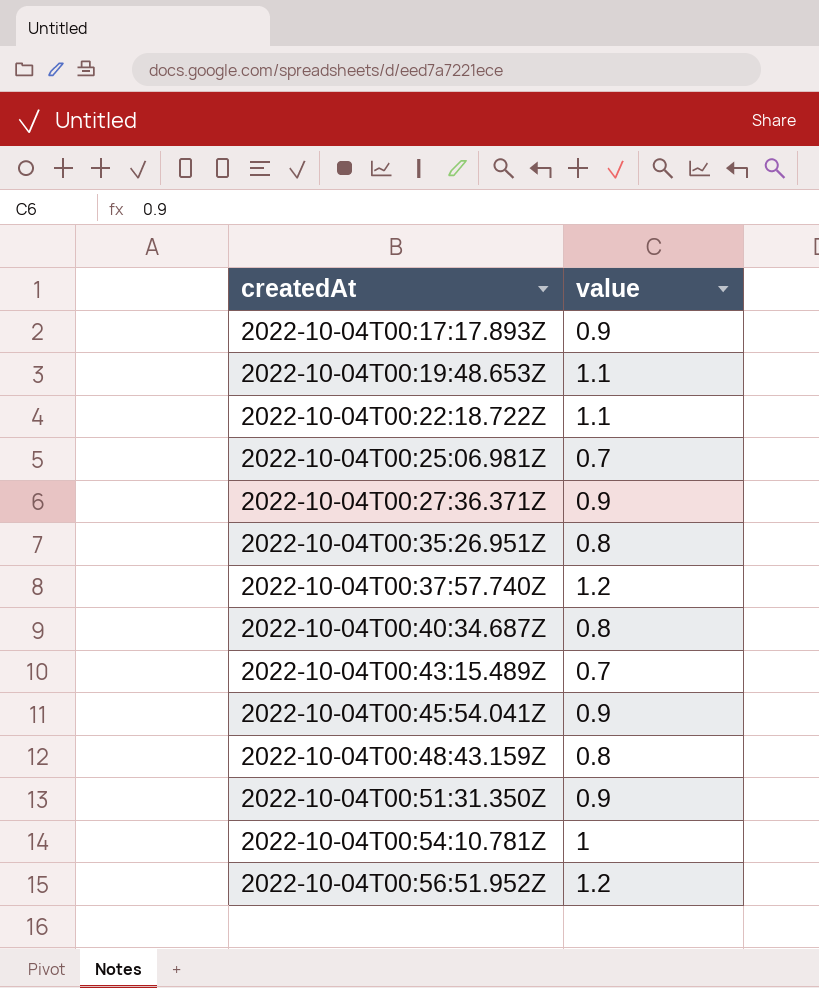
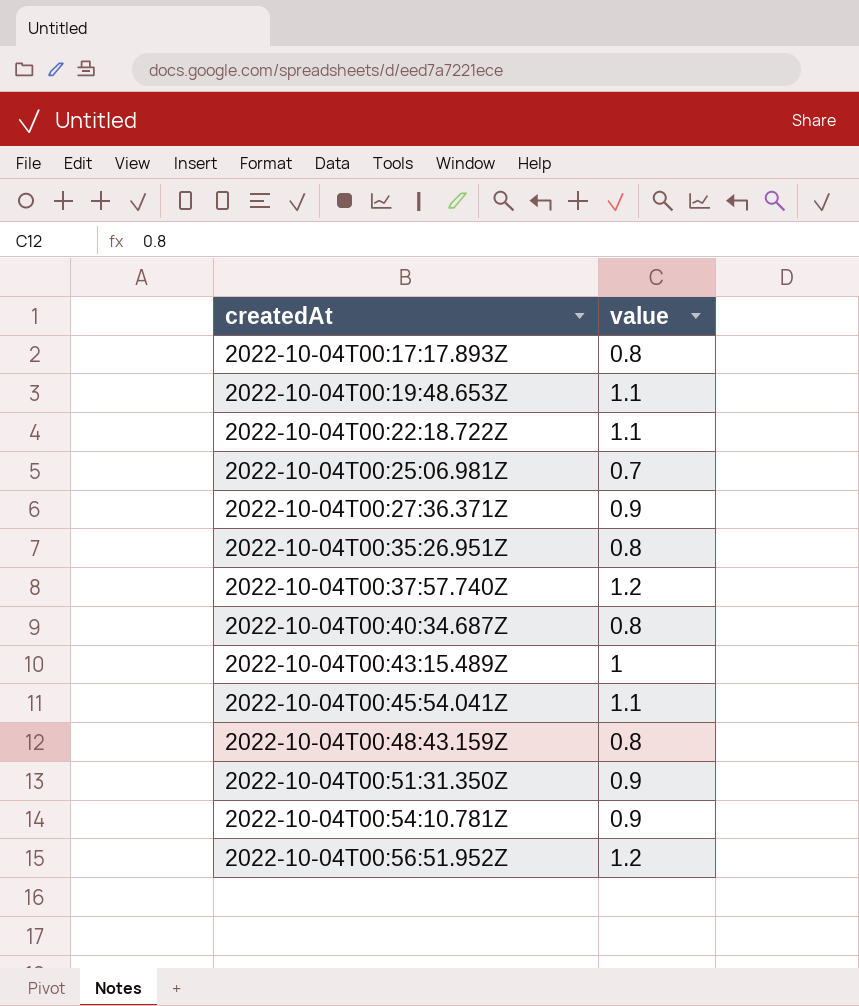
2022-10-04T00:17:17.893Z | value: 0.9 -> 0.8
2022-10-04T00:43:15.489Z | value: 0.7 -> 1
2022-10-04T00:45:54.041Z | value: 0.9 -> 1.1
2022-10-04T00:54:10.781Z | value: 1 -> 0.9

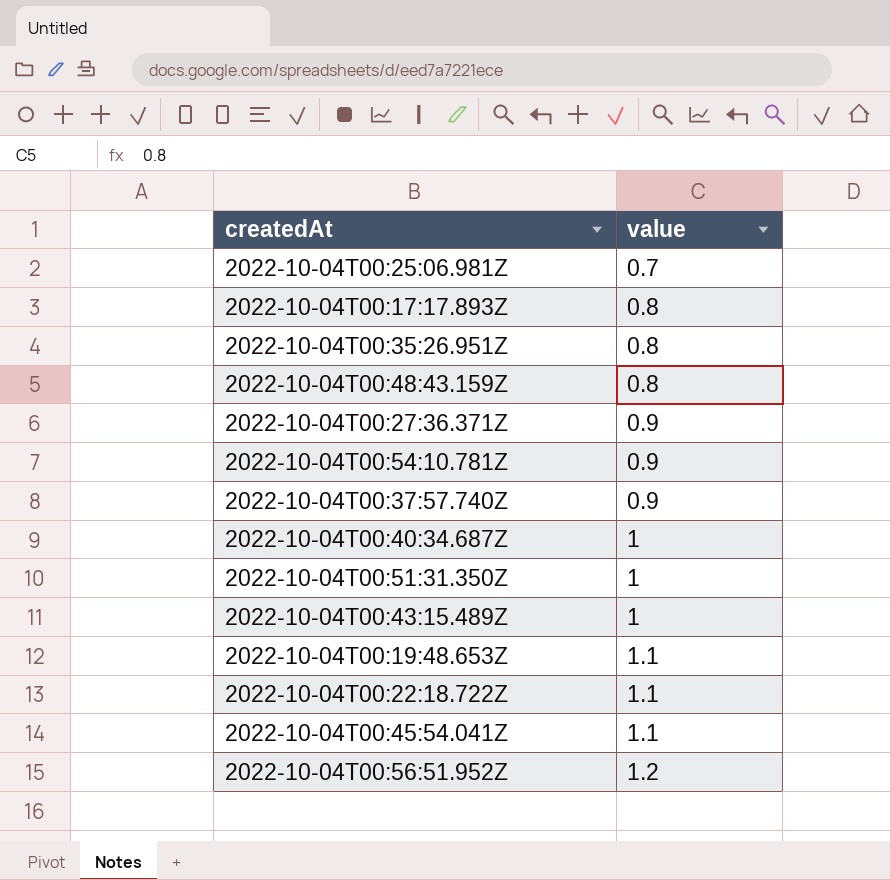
row order: createdAt ascending -> value ascending
2022-10-04T00:37:57.740Z | value: 1.2 -> 0.9
2022-10-04T00:40:34.687Z | value: 0.8 -> 1
2022-10-04T00:51:31.350Z | value: 0.9 -> 1

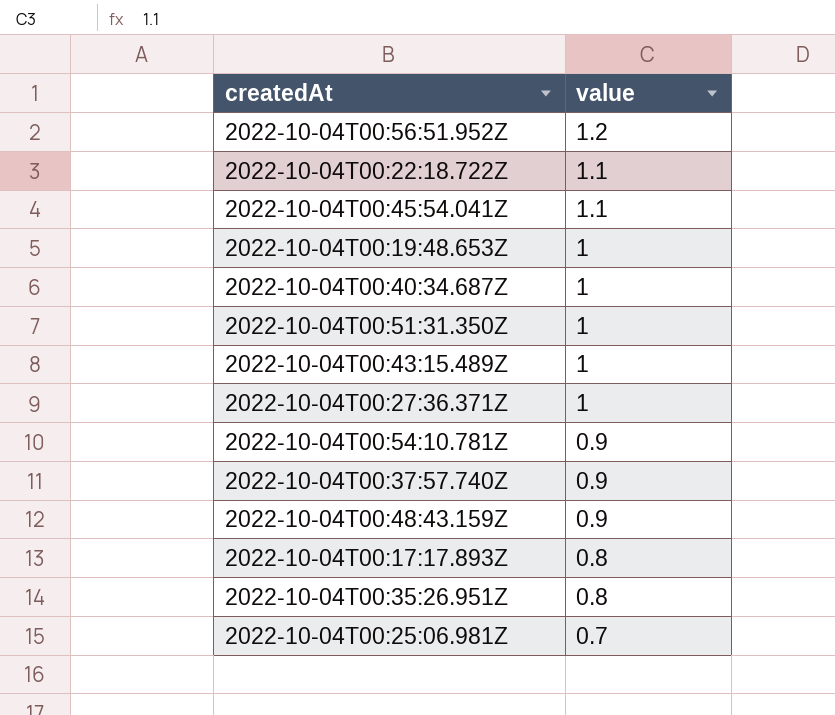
row order: value ascending -> value descending
2022-10-04T00:19:48.653Z | value: 1.1 -> 1
2022-10-04T00:27:36.371Z | value: 0.9 -> 1
2022-10-04T00:48:43.159Z | value: 0.8 -> 0.9

